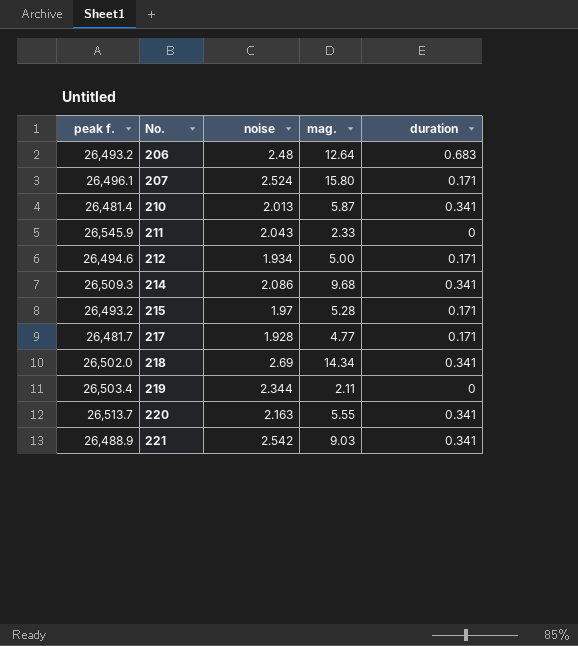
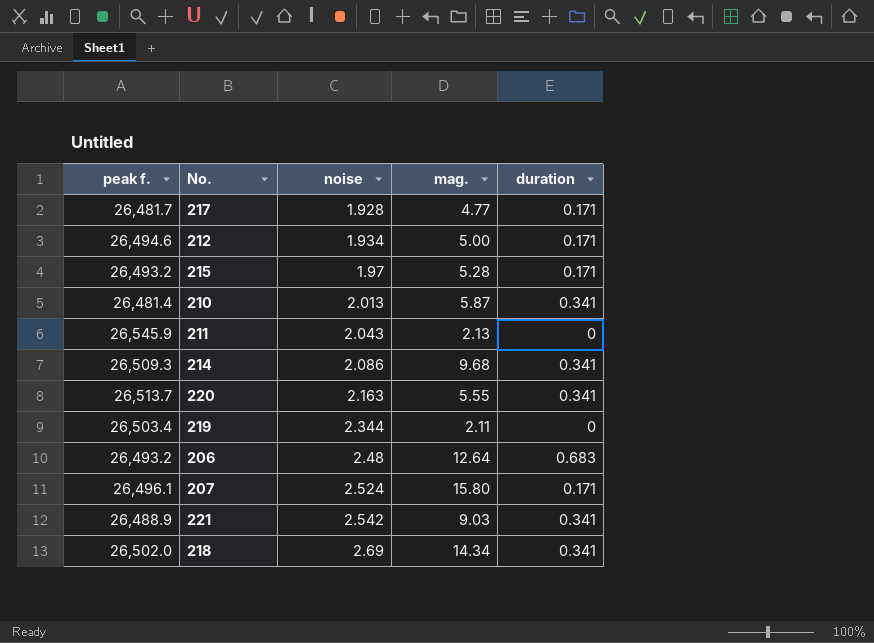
row order: No. ascending -> noise ascending
211 | mag.: 2.33 -> 2.13

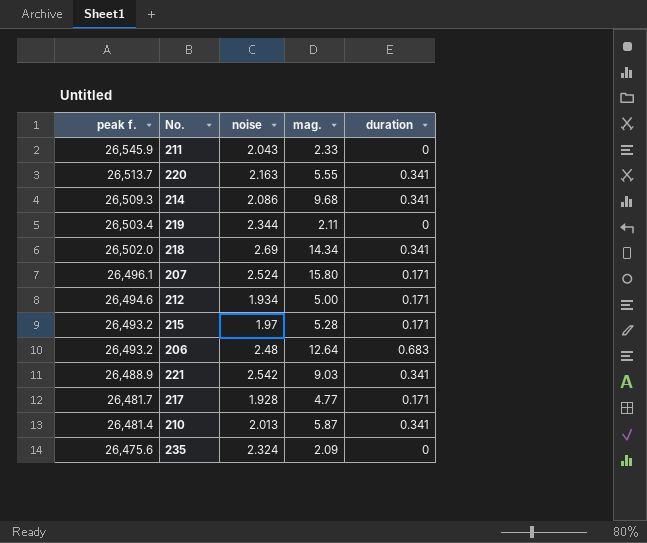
row order: noise ascending -> peak f. descending
211 | mag.: 2.13 -> 2.33
row 235: none -> 26,475.6 | 2.324 | 2.09 | 0

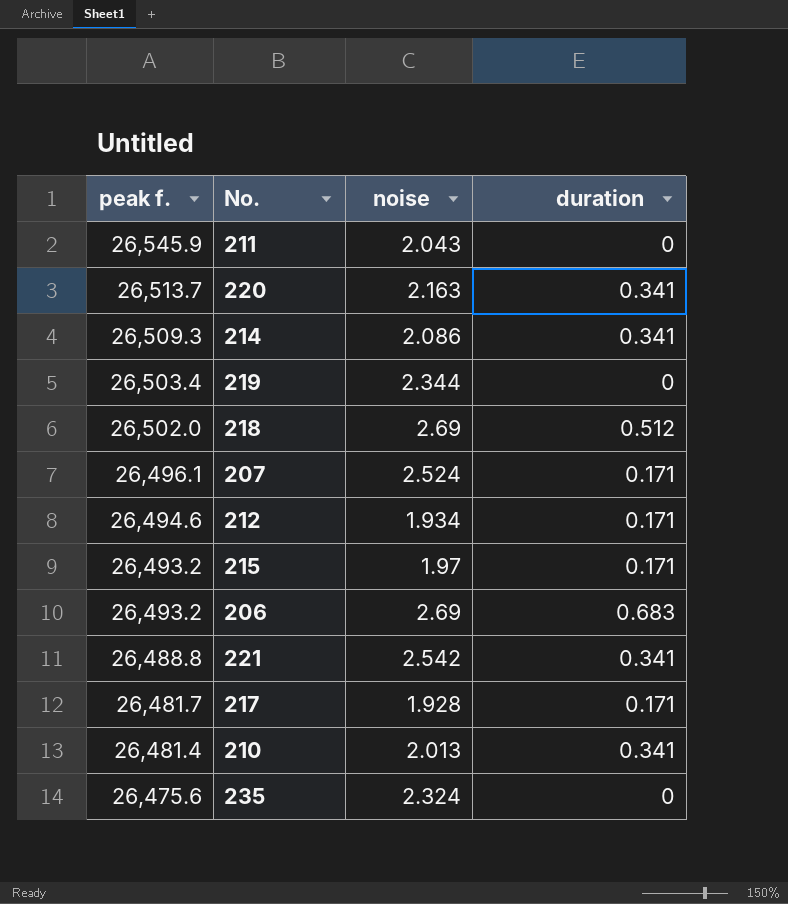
column mag. | position: 4 -> none
218 | duration: 0.341 -> 0.512
206 | noise: 2.48 -> 2.69
221 | peak f.: 26,488.9 -> 26,488.8

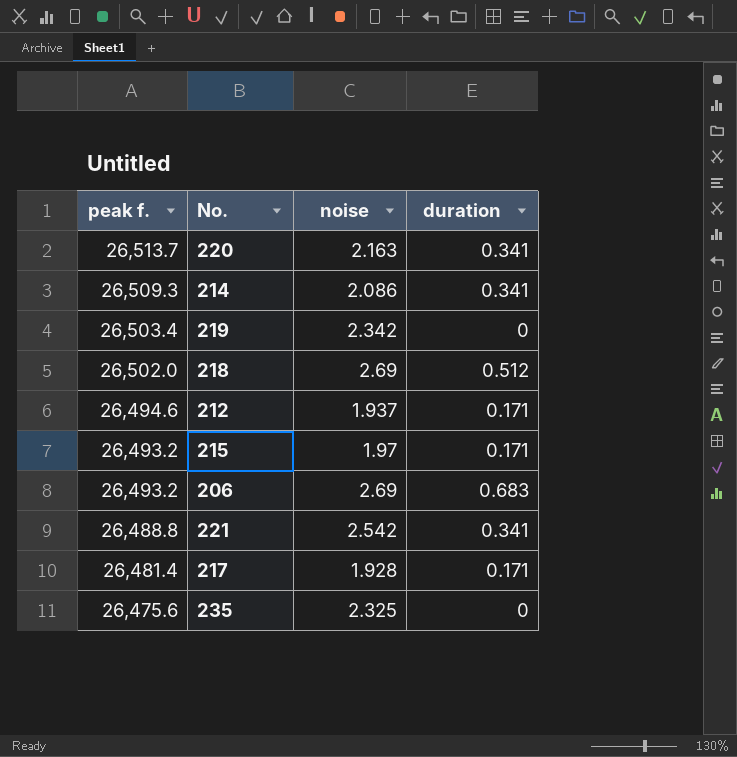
row 211: 26,545.9 | 2.043 | 0 -> none
row 207: 26,496.1 | 2.524 | 0.171 -> none
row 210: 26,481.4 | 2.013 | 0.341 -> none
219 | noise: 2.344 -> 2.342
212 | noise: 1.934 -> 1.937
217 | peak f.: 26,481.7 -> 26,481.4
235 | noise: 2.324 -> 2.325

